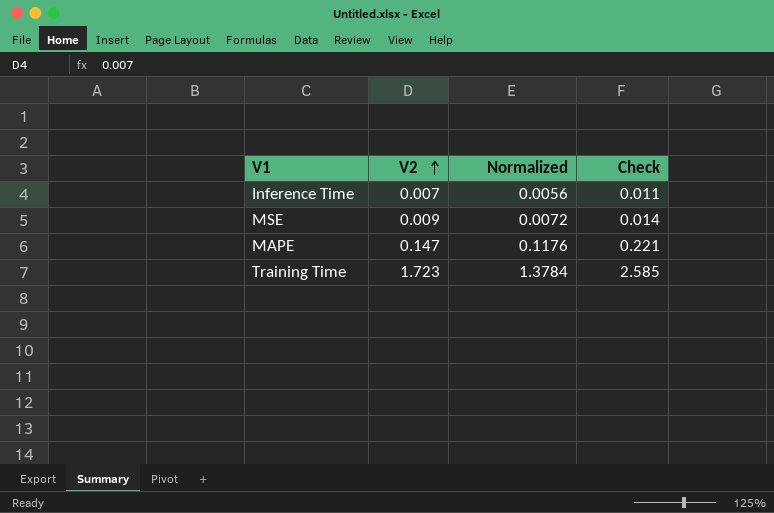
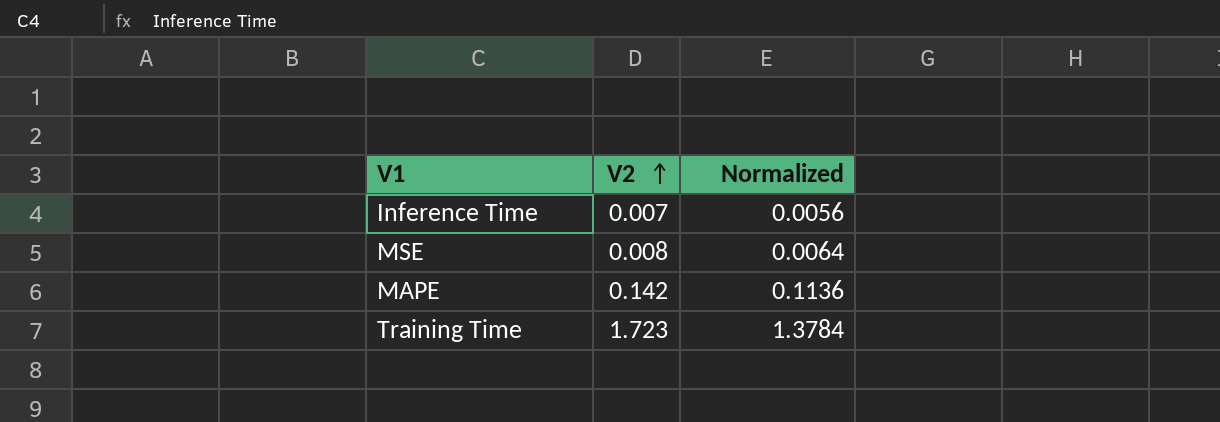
column Check | formula: [V2] * 1.5 -> none
MSE | V2: 0.009 -> 0.008
MSE | Normalized: 0.0072 -> 0.0064
MAPE | V2: 0.147 -> 0.142
MAPE | Normalized: 0.1176 -> 0.1136

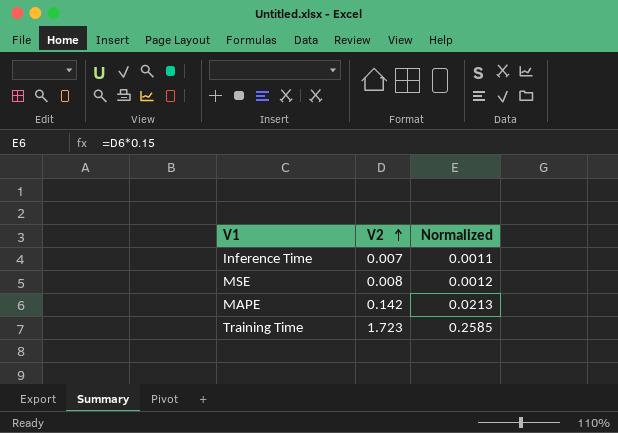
column Normalized | formula: [V2] * 0.8 -> [V2] * 0.15

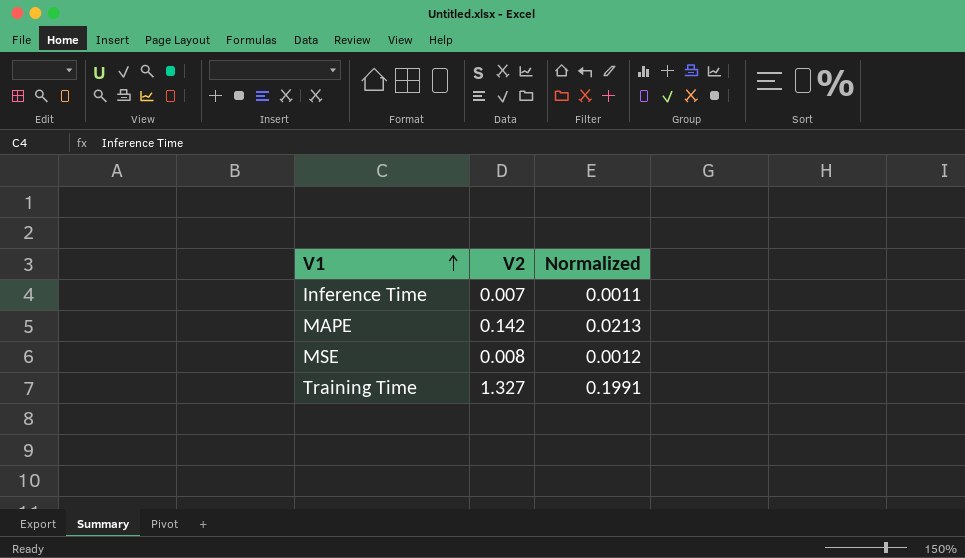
row order: V2 ascending -> V1 ascending
Training Time | V2: 1.723 -> 1.327
Training Time | Normalized: 0.2585 -> 0.1991

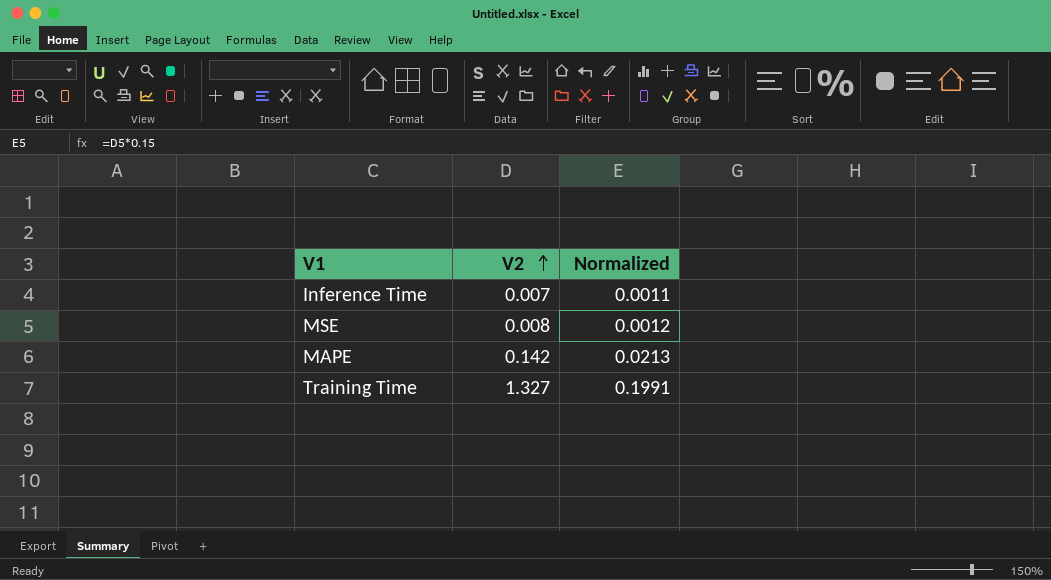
row order: V1 ascending -> V2 ascending

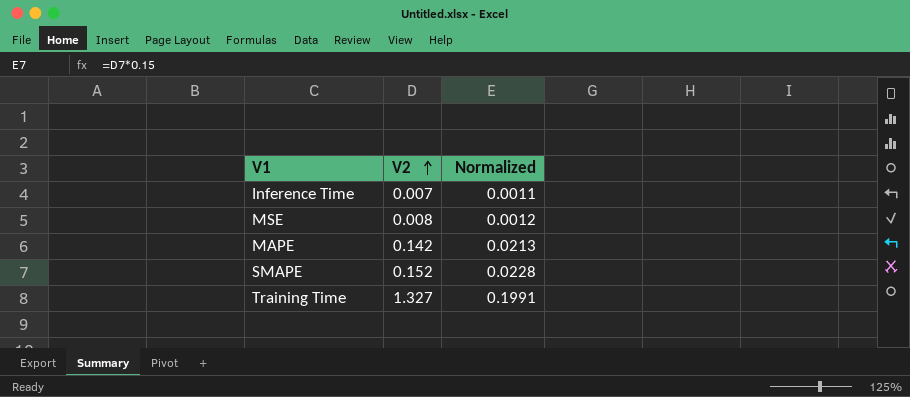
row SMAPE: none -> 0.152 | 0.0228

